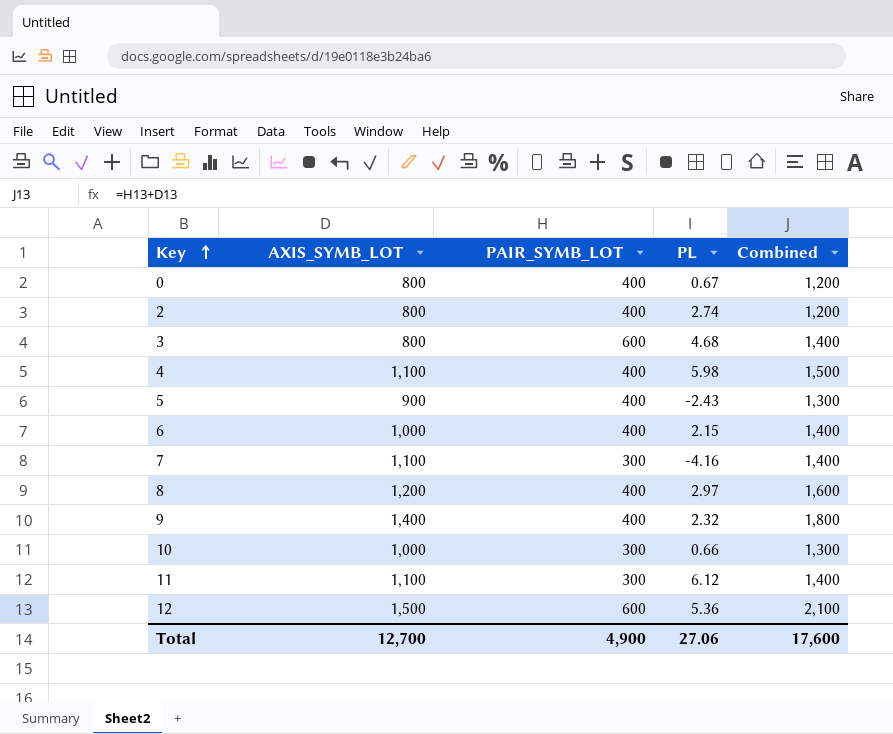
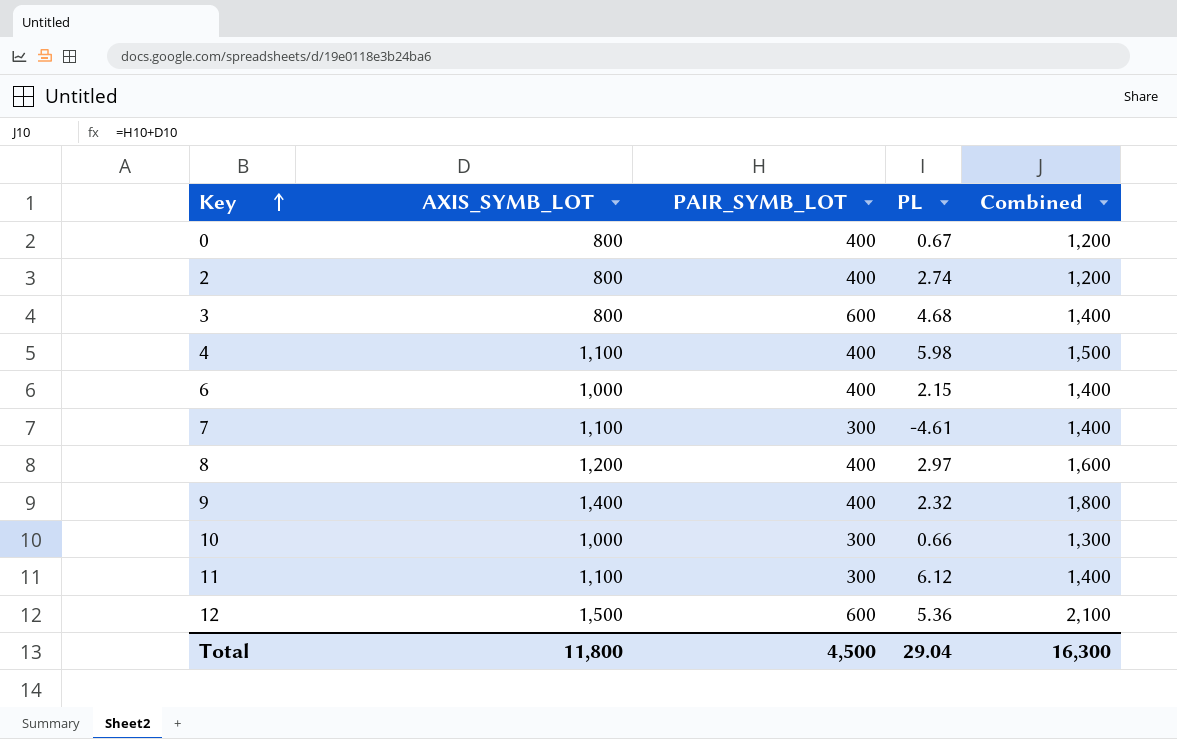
row 5: 900 | 400 | -2.43 | 1,300 -> none
7 | PL: -4.16 -> -4.61
Total | AXIS_SYMB_LOT: 12,700 -> 11,800
Total | PAIR_SYMB_LOT: 4,900 -> 4,500
Total | PL: 27.06 -> 29.04
Total | Combined: 17,600 -> 16,300

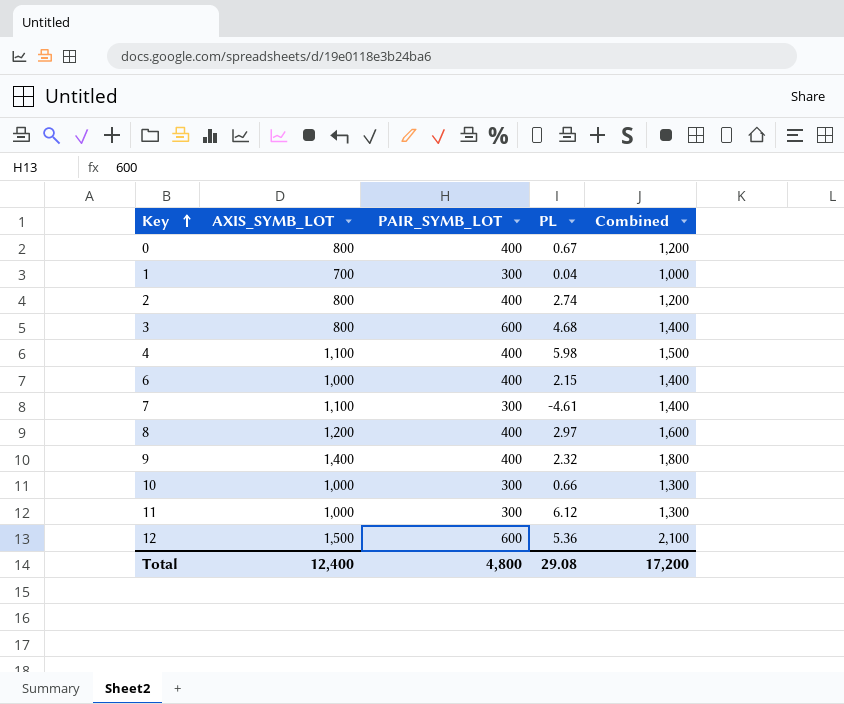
row 1: none -> 700 | 300 | 0.04 | 1,000
11 | AXIS_SYMB_LOT: 1,100 -> 1,000
11 | Combined: 1,400 -> 1,300
Total | AXIS_SYMB_LOT: 11,800 -> 12,400
Total | PAIR_SYMB_LOT: 4,500 -> 4,800
Total | PL: 29.04 -> 29.08
Total | Combined: 16,300 -> 17,200

